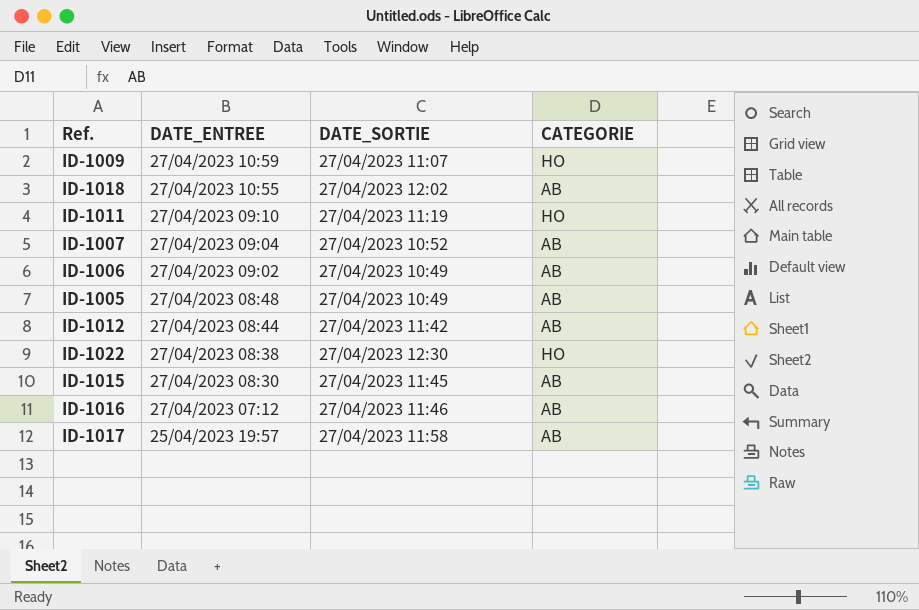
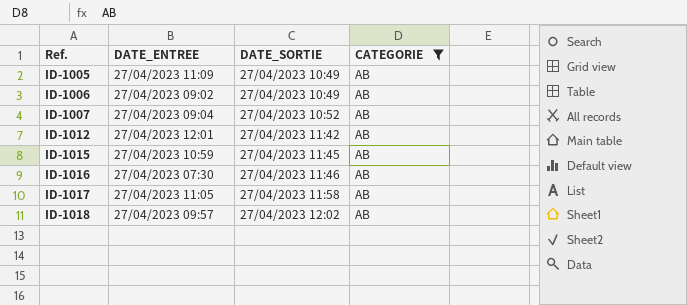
filter: none -> CATEGORIE = AB
row order: DATE_ENTREE descending -> Ref. ascending
ID-1005 | DATE_ENTREE: 27/04/2023 08:48 -> 27/04/2023 11:09
ID-1012 | DATE_ENTREE: 27/04/2023 08:44 -> 27/04/2023 12:01
ID-1015 | DATE_ENTREE: 27/04/2023 08:30 -> 27/04/2023 10:59
ID-1016 | DATE_ENTREE: 27/04/2023 07:12 -> 27/04/2023 07:30
ID-1017 | DATE_ENTREE: 25/04/2023 19:57 -> 27/04/2023 11:05
ID-1018 | DATE_ENTREE: 27/04/2023 10:55 -> 27/04/2023 09:57

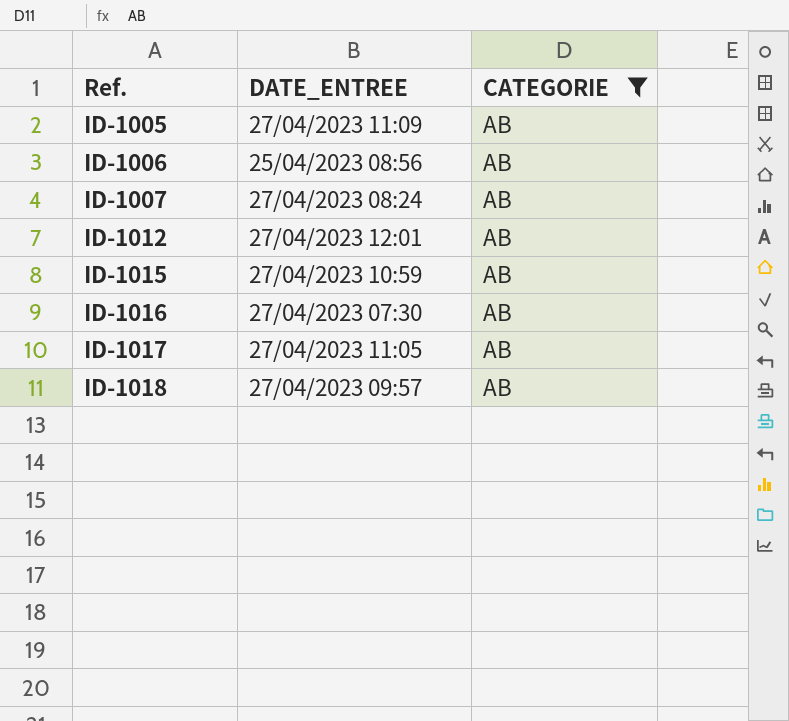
column DATE_SORTIE | position: 3 -> none
ID-1006 | DATE_ENTREE: 27/04/2023 09:02 -> 25/04/2023 08:56
ID-1007 | DATE_ENTREE: 27/04/2023 09:04 -> 27/04/2023 08:24

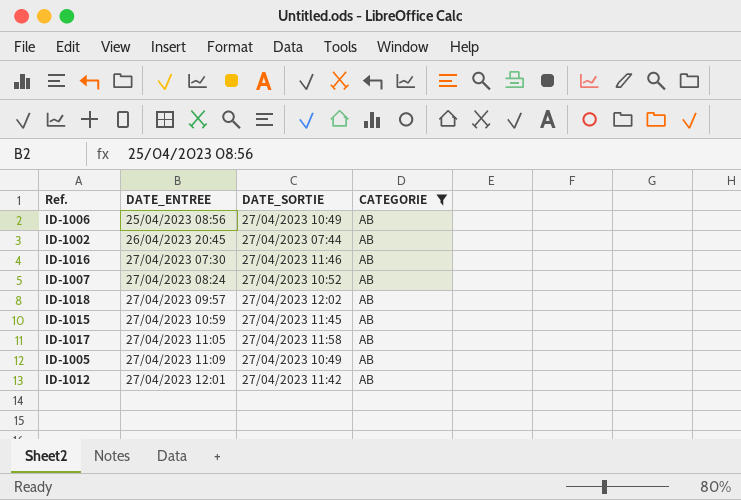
row order: Ref. ascending -> DATE_ENTREE ascending
column DATE_SORTIE | position: none -> 3
row ID-1002: none -> 26/04/2023 20:45 | 27/04/2023 07:44 | AB

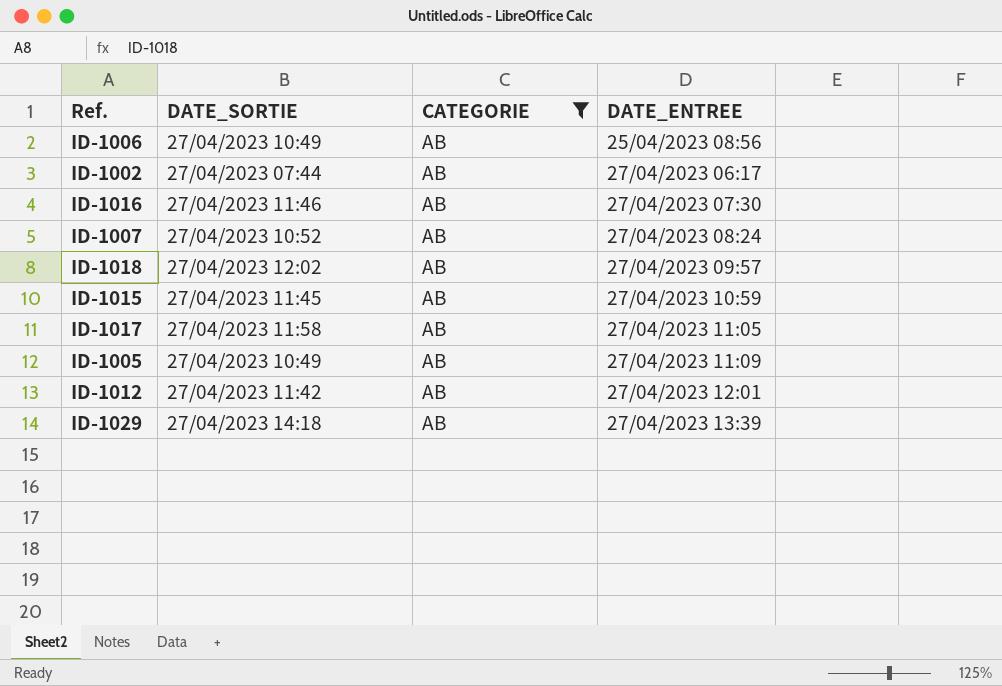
column DATE_ENTREE | position: 2 -> 4
ID-1002 | DATE_ENTREE: 26/04/2023 20:45 -> 27/04/2023 06:17
row ID-1029: none -> 27/04/2023 14:18 | AB | 27/04/2023 13:39

